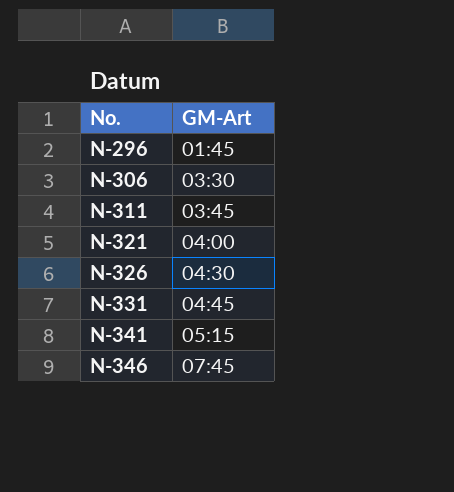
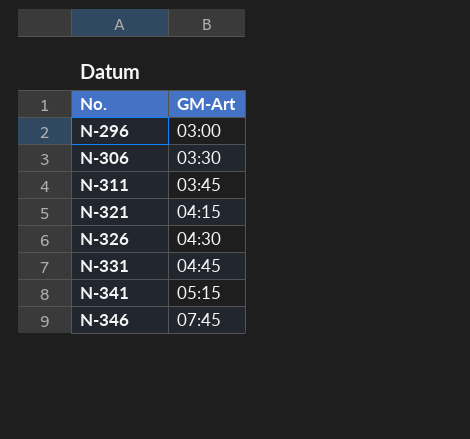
N-296 | GM-Art: 01:45 -> 03:00
N-321 | GM-Art: 04:00 -> 04:15

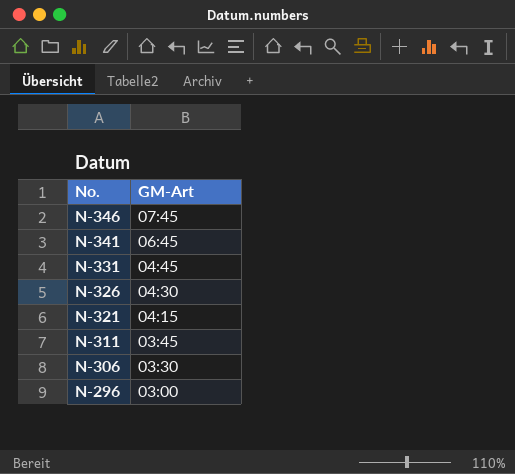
row order: No. ascending -> No. descending
N-341 | GM-Art: 05:15 -> 06:45

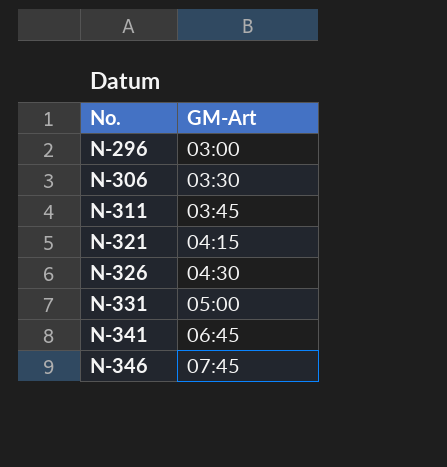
row order: No. descending -> No. ascending
N-331 | GM-Art: 04:45 -> 05:00

